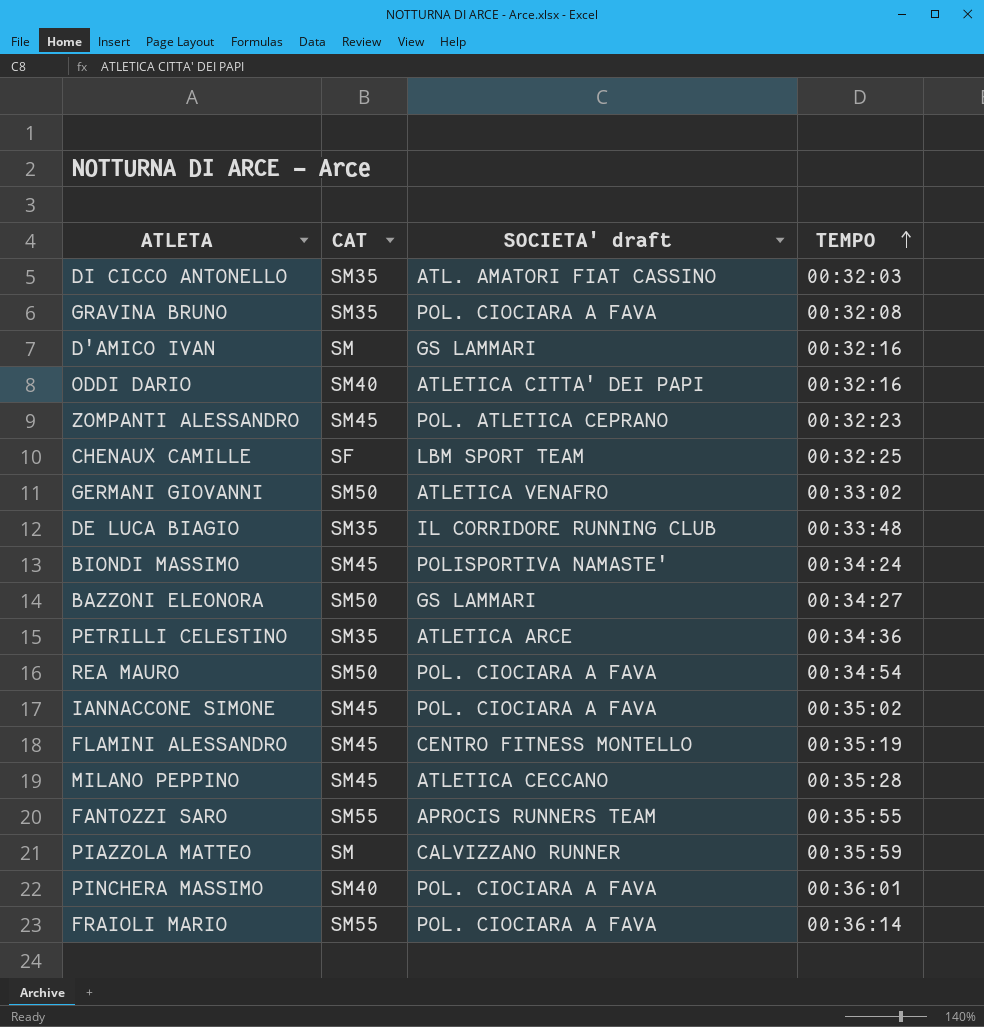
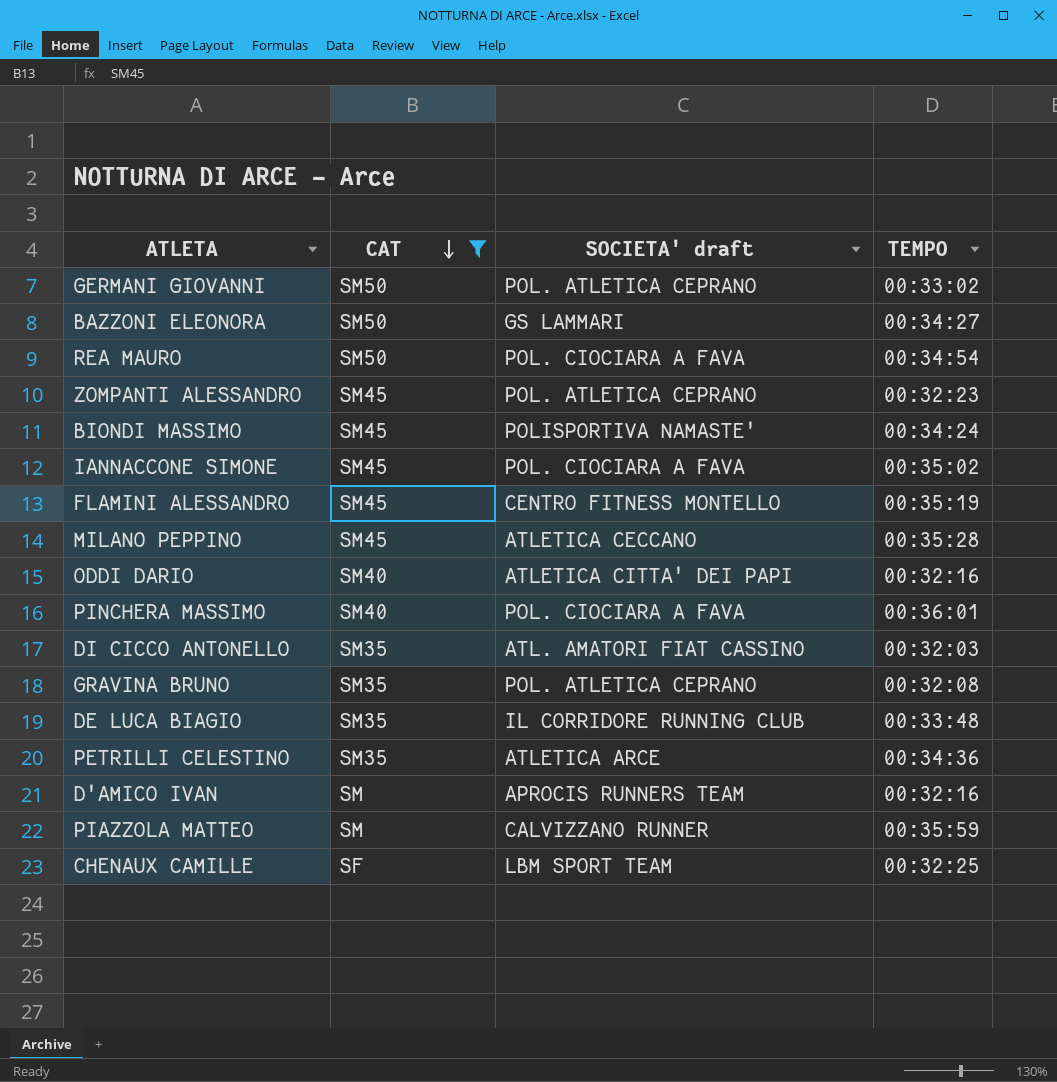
filter: none -> CAT != SM55
row order: TEMPO ascending -> CAT descending
GERMANI GIOVANNI | SOCIETA' draft: ATLETICA VENAFRO -> POL. ATLETICA CEPRANO
GRAVINA BRUNO | SOCIETA' draft: POL. CIOCIARA A FAVA -> POL. ATLETICA CEPRANO
D'AMICO IVAN | SOCIETA' draft: GS LAMMARI -> APROCIS RUNNERS TEAM

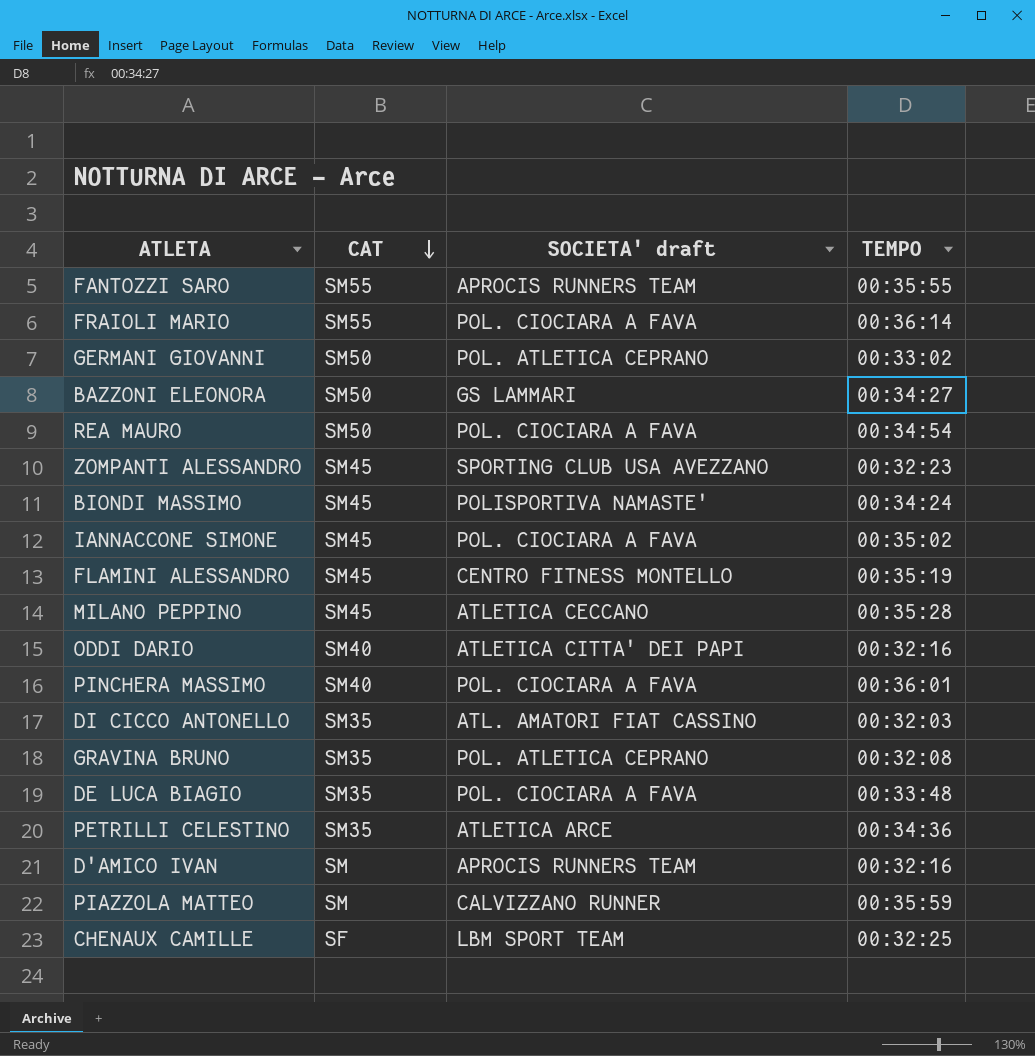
filter: CAT != SM55 -> none
ZOMPANTI ALESSANDRO | SOCIETA' draft: POL. ATLETICA CEPRANO -> SPORTING CLUB USA AVEZZANO
DE LUCA BIAGIO | SOCIETA' draft: IL CORRIDORE RUNNING CLUB -> POL. CIOCIARA A FAVA

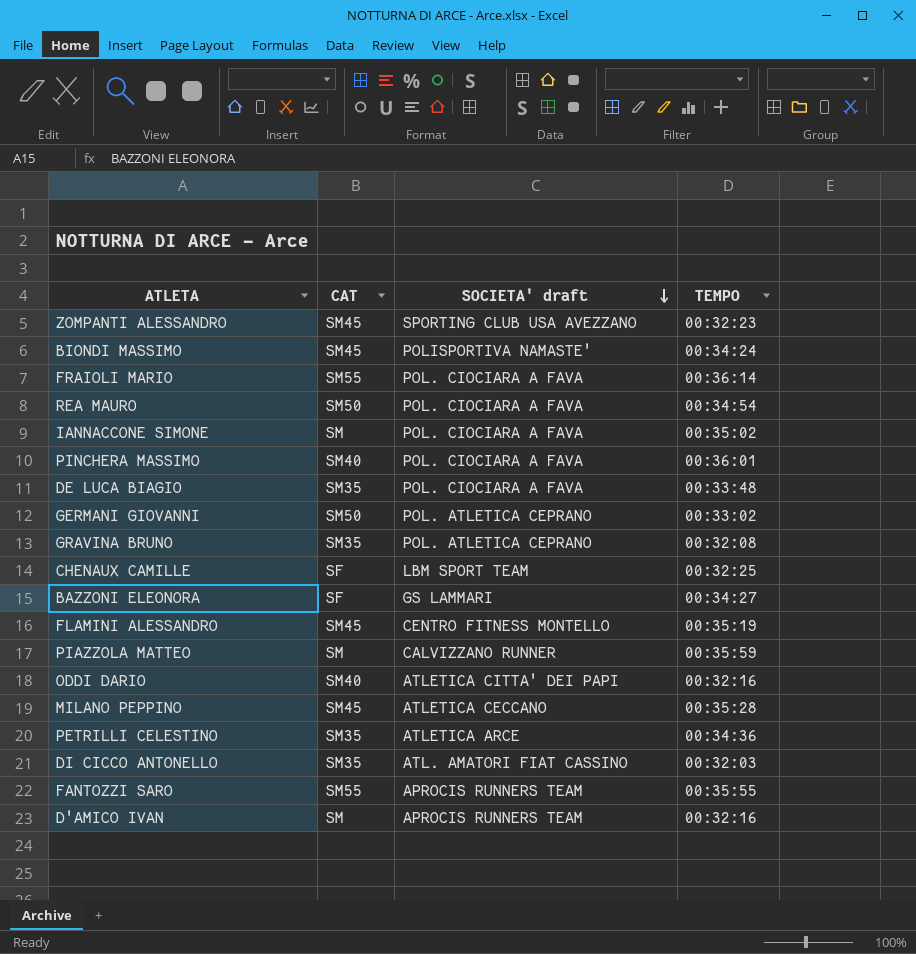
row order: CAT descending -> SOCIETA' draft descending
IANNACCONE SIMONE | CAT: SM45 -> SM
BAZZONI ELEONORA | CAT: SM50 -> SF

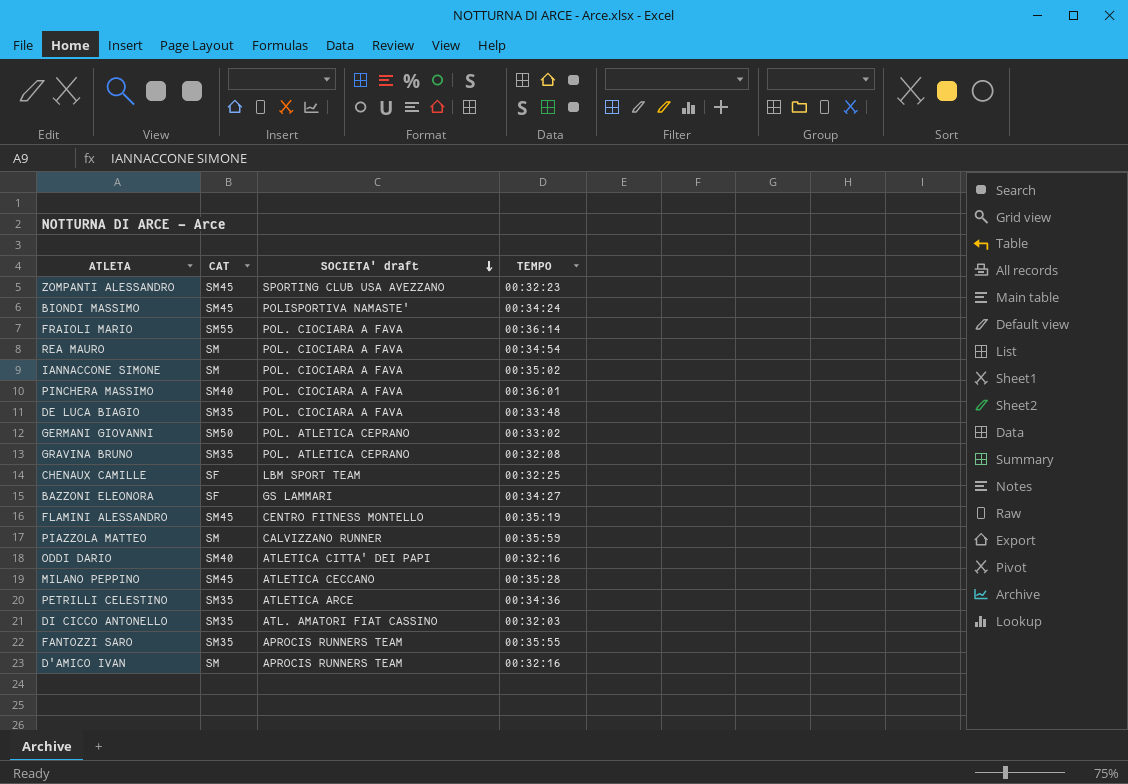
REA MAURO | CAT: SM50 -> SM
FANTOZZI SARO | CAT: SM55 -> SM35

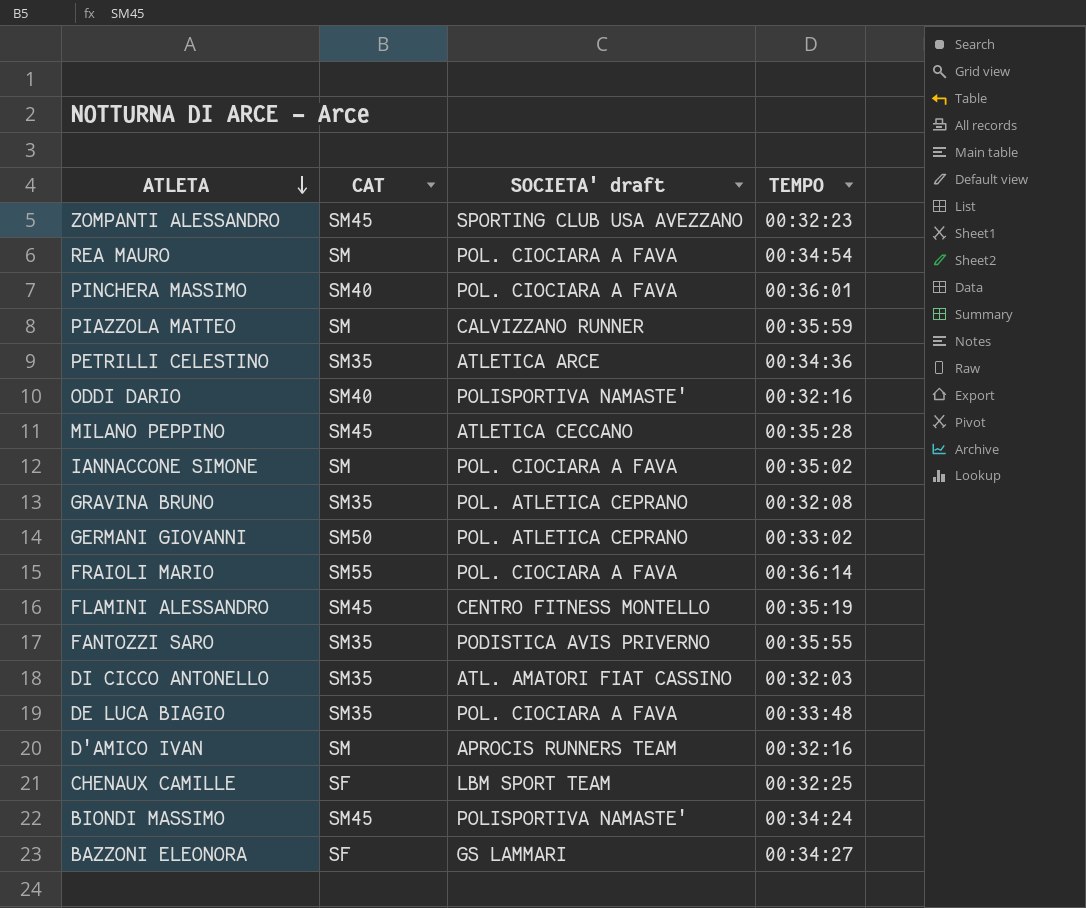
row order: SOCIETA' draft descending -> ATLETA descending
ODDI DARIO | SOCIETA' draft: ATLETICA CITTA' DEI PAPI -> POLISPORTIVA NAMASTE'
FANTOZZI SARO | SOCIETA' draft: APROCIS RUNNERS TEAM -> PODISTICA AVIS PRIVERNO

